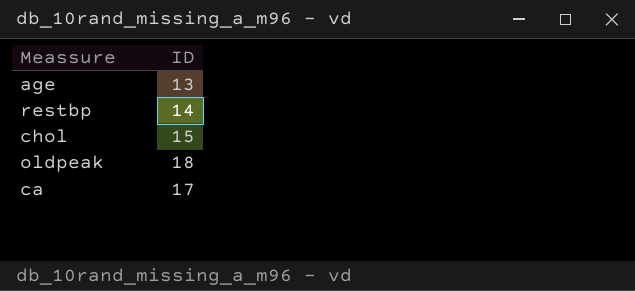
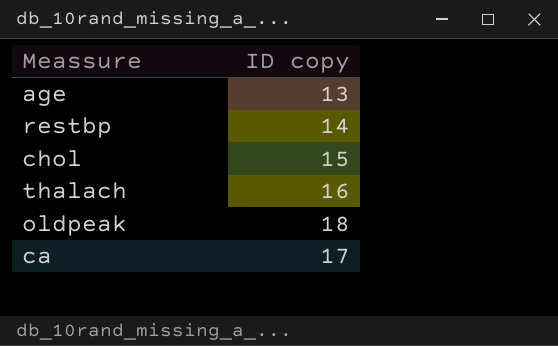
column name: ID -> ID copy
row thalach: none -> 16

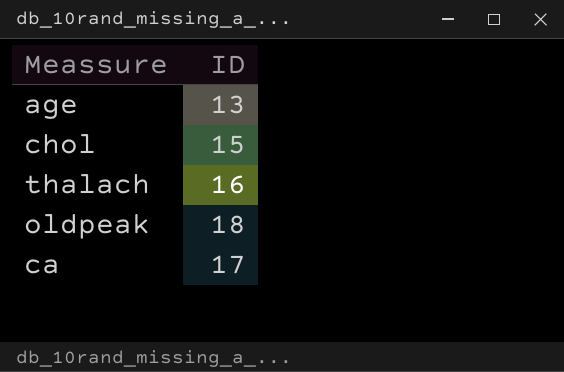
column name: ID copy -> ID
row restbp: 14 -> none

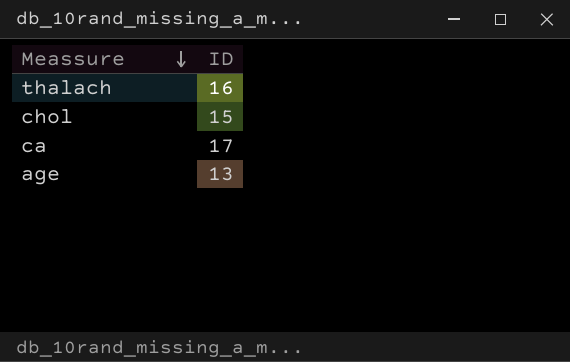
row order: none -> Meassure descending
row oldpeak: 18 -> none

